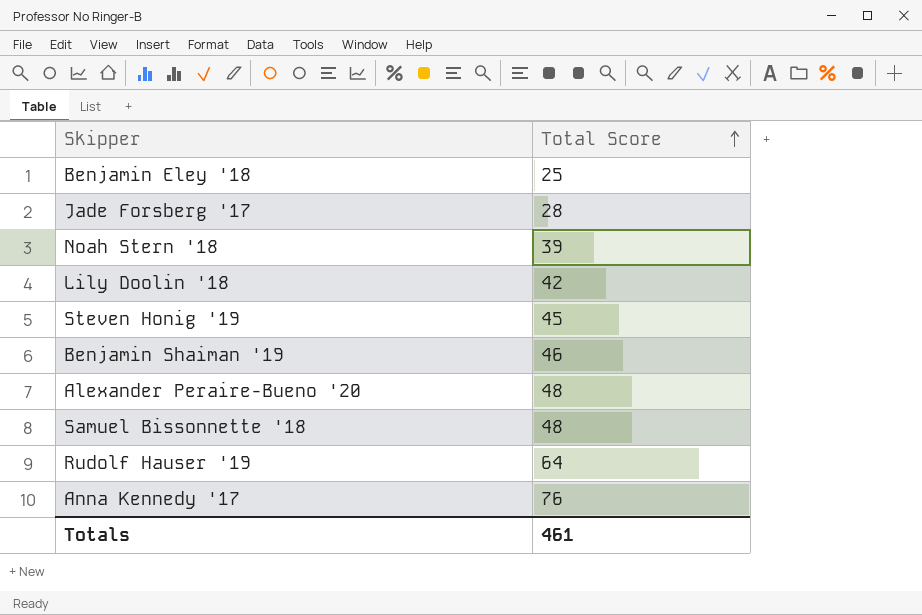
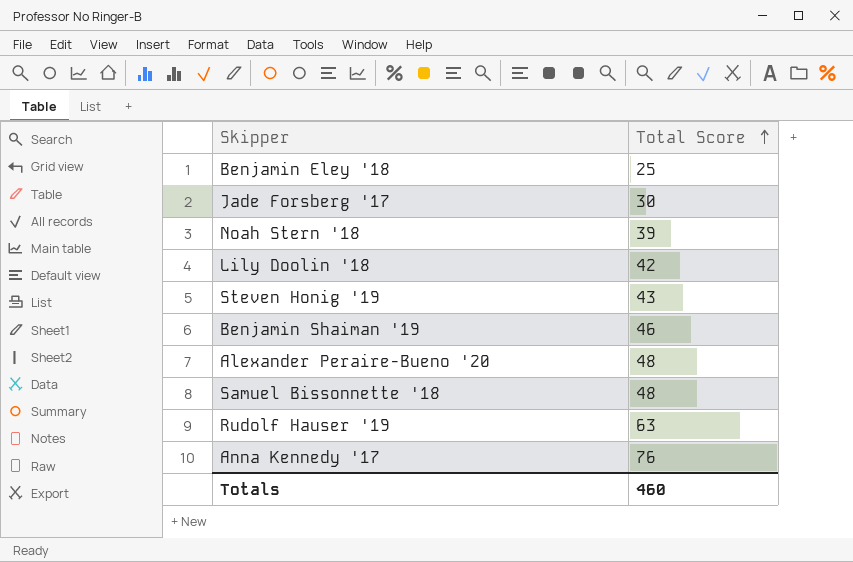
Jade Forsberg '17 | Total Score: 28 -> 30
Steven Honig '19 | Total Score: 45 -> 43
Rudolf Hauser '19 | Total Score: 64 -> 63
Totals | Total Score: 461 -> 460

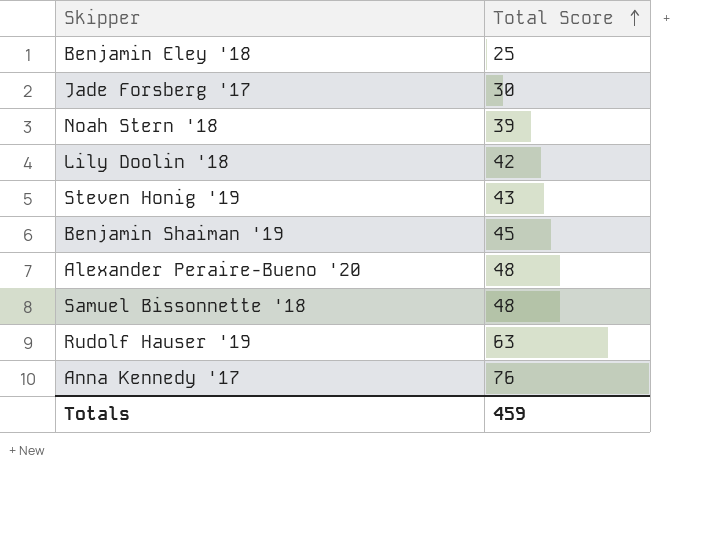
Benjamin Shaiman '19 | Total Score: 46 -> 45
Totals | Total Score: 460 -> 459

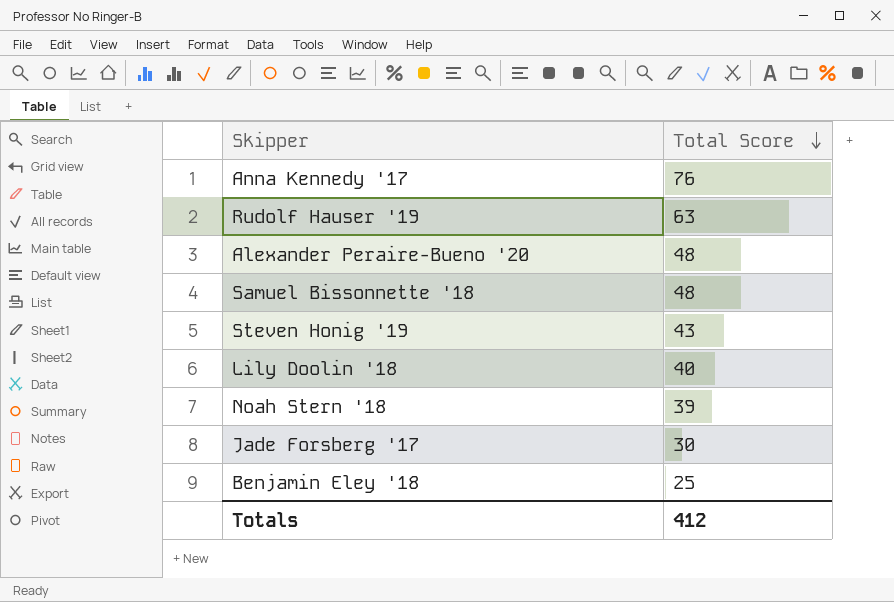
row order: Total Score ascending -> Total Score descending
row Benjamin Shaiman '19: 45 -> none
Lily Doolin '18 | Total Score: 42 -> 40
Totals | Total Score: 459 -> 412

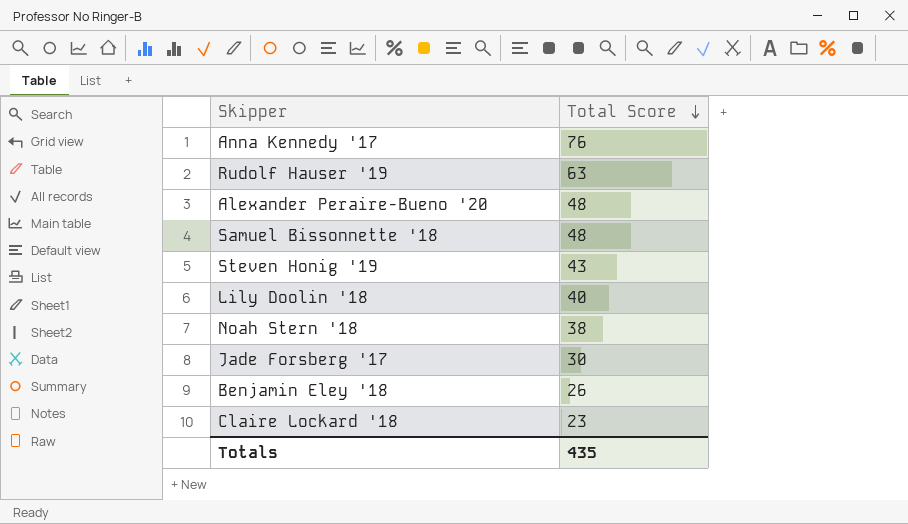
Noah Stern '18 | Total Score: 39 -> 38
Benjamin Eley '18 | Total Score: 25 -> 26
row Claire Lockard '18: none -> 23
Totals | Total Score: 412 -> 435

